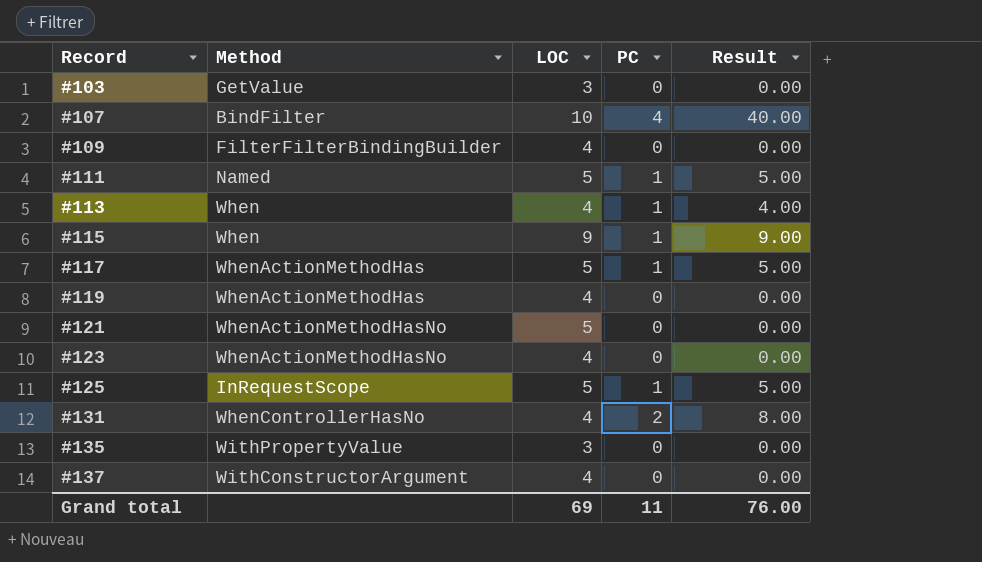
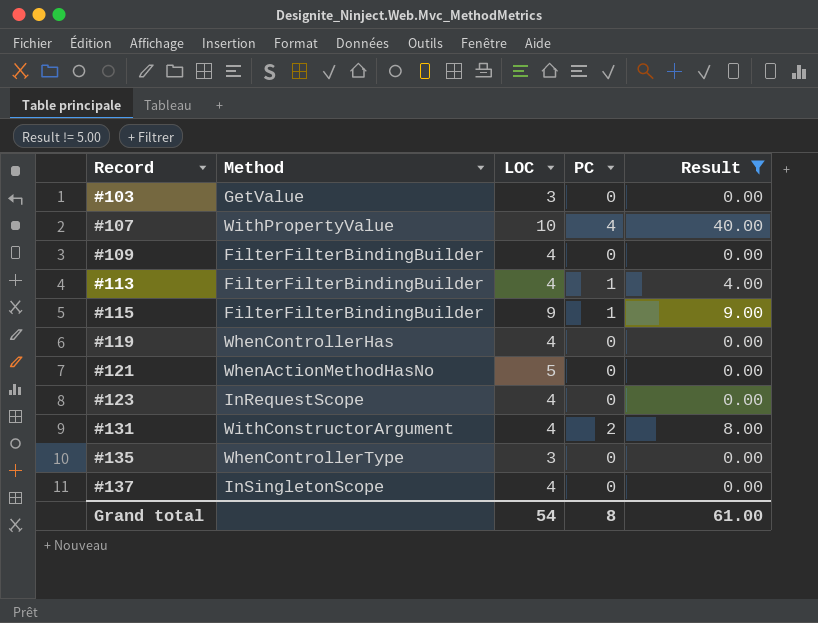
filter: none -> Result != 5.00
#107 | Method: BindFilter -> WithPropertyValue
#113 | Method: When -> FilterFilterBindingBuilder
#115 | Method: When -> FilterFilterBindingBuilder
#119 | Method: WhenActionMethodHas -> WhenControllerHas
#123 | Method: WhenActionMethodHasNo -> InRequestScope
#131 | Method: WhenControllerHasNo -> WithConstructorArgument
#135 | Method: WithPropertyValue -> WhenControllerType
#137 | Method: WithConstructorArgument -> InSingletonScope
Grand total | LOC: 69 -> 54
Grand total | PC: 11 -> 8
Grand total | Result: 76.00 -> 61.00

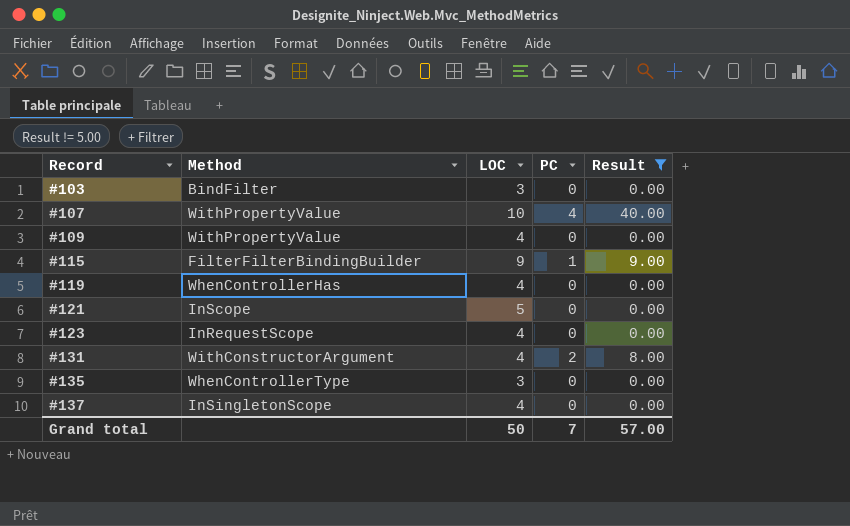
row #113: FilterFilterBindingBuilder | 4 | 1 | 4.00 -> none
#103 | Method: GetValue -> BindFilter
#109 | Method: FilterFilterBindingBuilder -> WithPropertyValue
#121 | Method: WhenActionMethodHasNo -> InScope
Grand total | LOC: 54 -> 50
Grand total | PC: 8 -> 7
Grand total | Result: 61.00 -> 57.00

